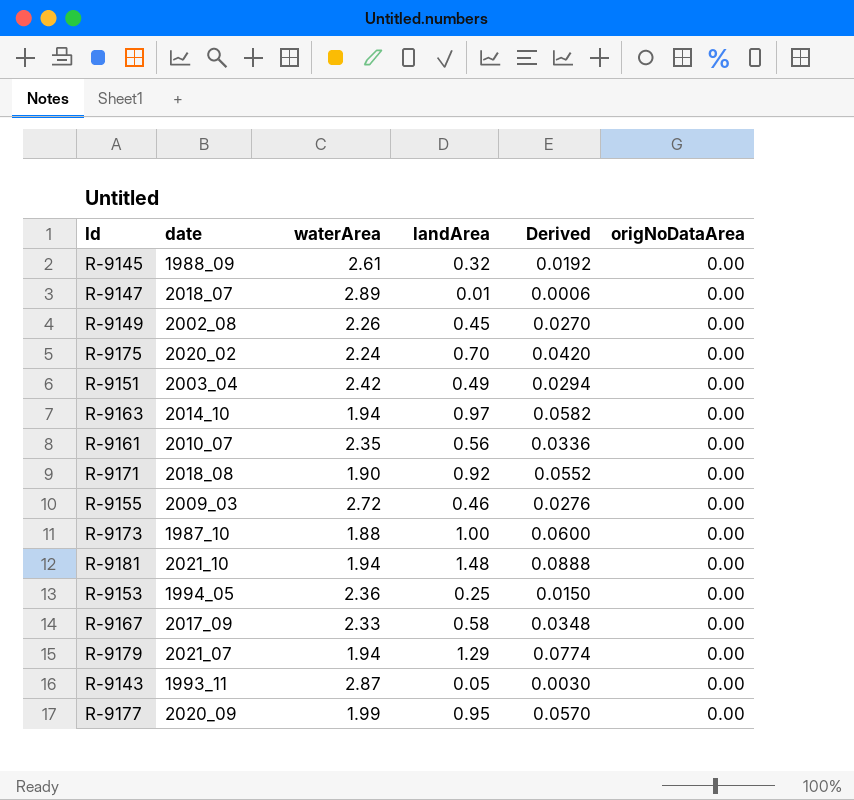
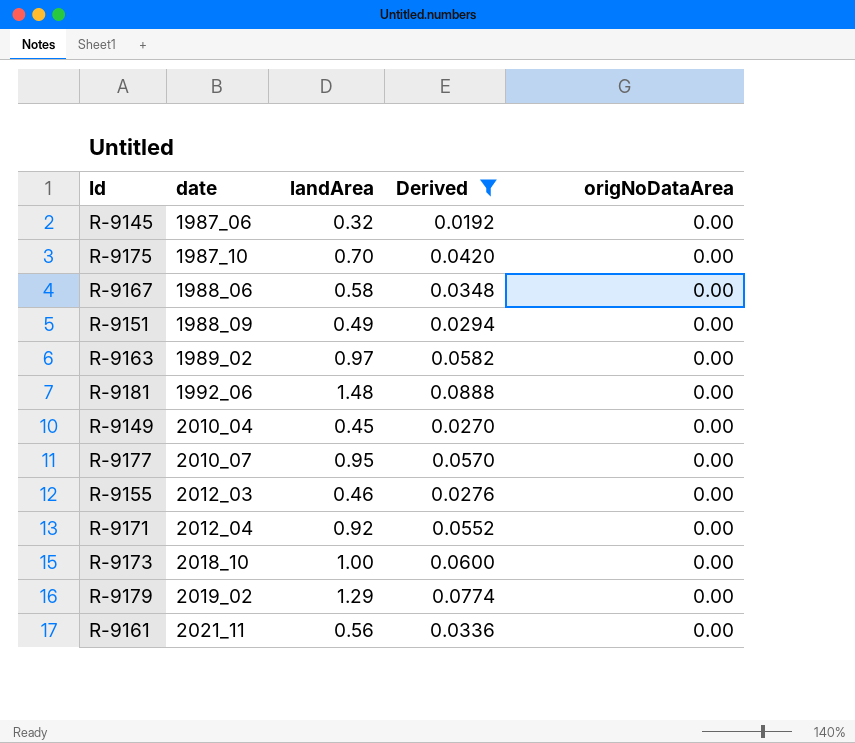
filter: none -> Derived >= 0.0192
row order: none -> date ascending
column waterArea | position: 3 -> none
R-9145 | date: 1988_09 -> 1987_06
R-9175 | date: 2020_02 -> 1987_10
R-9167 | date: 2017_09 -> 1988_06
R-9151 | date: 2003_04 -> 1988_09
R-9163 | date: 2014_10 -> 1989_02
R-9181 | date: 2021_10 -> 1992_06
R-9149 | date: 2002_08 -> 2010_04
R-9177 | date: 2020_09 -> 2010_07
R-9155 | date: 2009_03 -> 2012_03
R-9171 | date: 2018_08 -> 2012_04
R-9173 | date: 1987_10 -> 2018_10
R-9179 | date: 2021_07 -> 2019_02
R-9161 | date: 2010_07 -> 2021_11

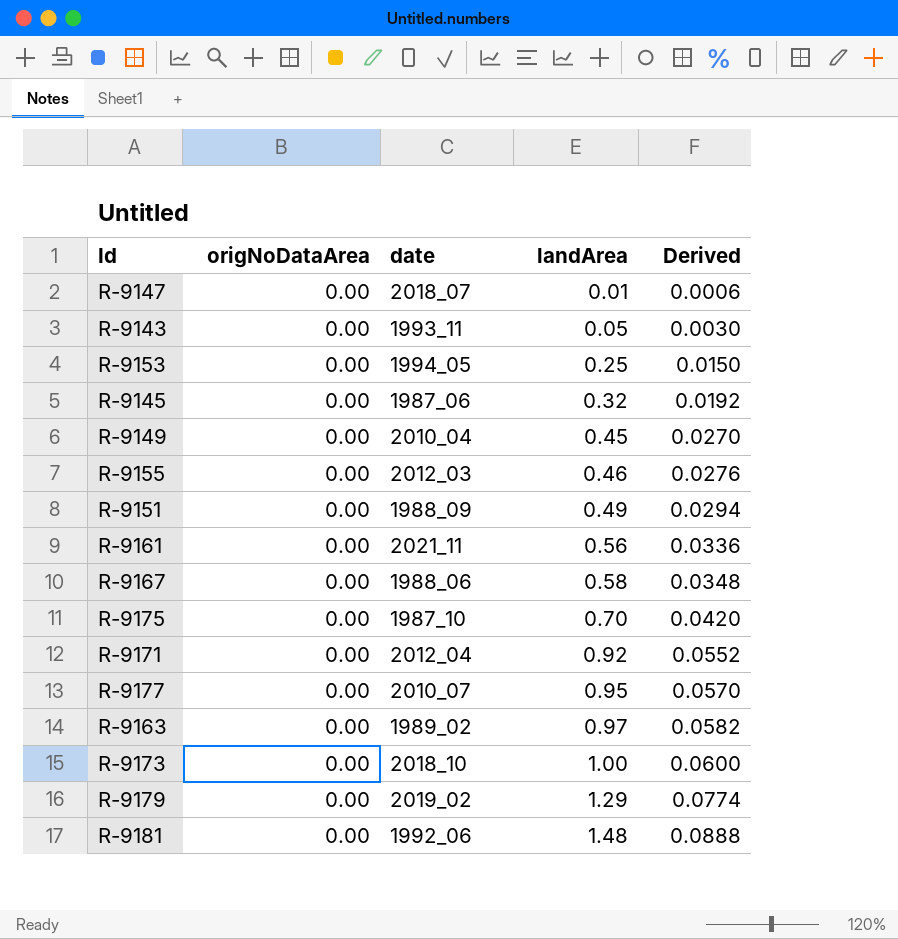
filter: Derived >= 0.0192 -> none
row order: date ascending -> landArea ascending
column origNoDataArea | position: 5 -> 2

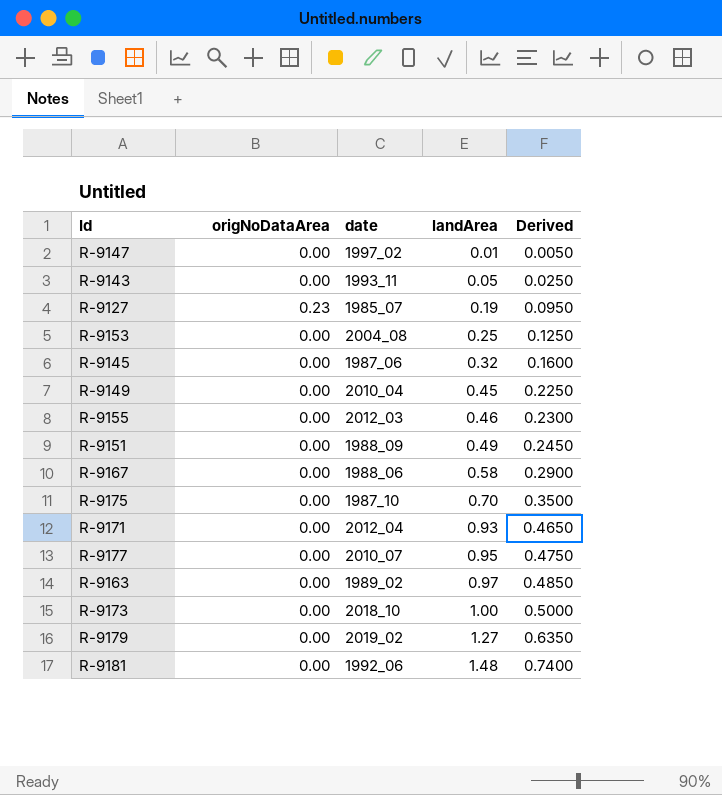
column Derived | formula: [landArea] * 0.06 -> [landArea] * 0.5
row R-9161: 0.00 | 2021_11 | 0.56 | 0.0336 -> none
R-9147 | date: 2018_07 -> 1997_02
row R-9127: none -> 0.23 | 1985_07 | 0.19 | 0.0950
R-9153 | date: 1994_05 -> 2004_08
R-9171 | landArea: 0.92 -> 0.93
R-9179 | landArea: 1.29 -> 1.27

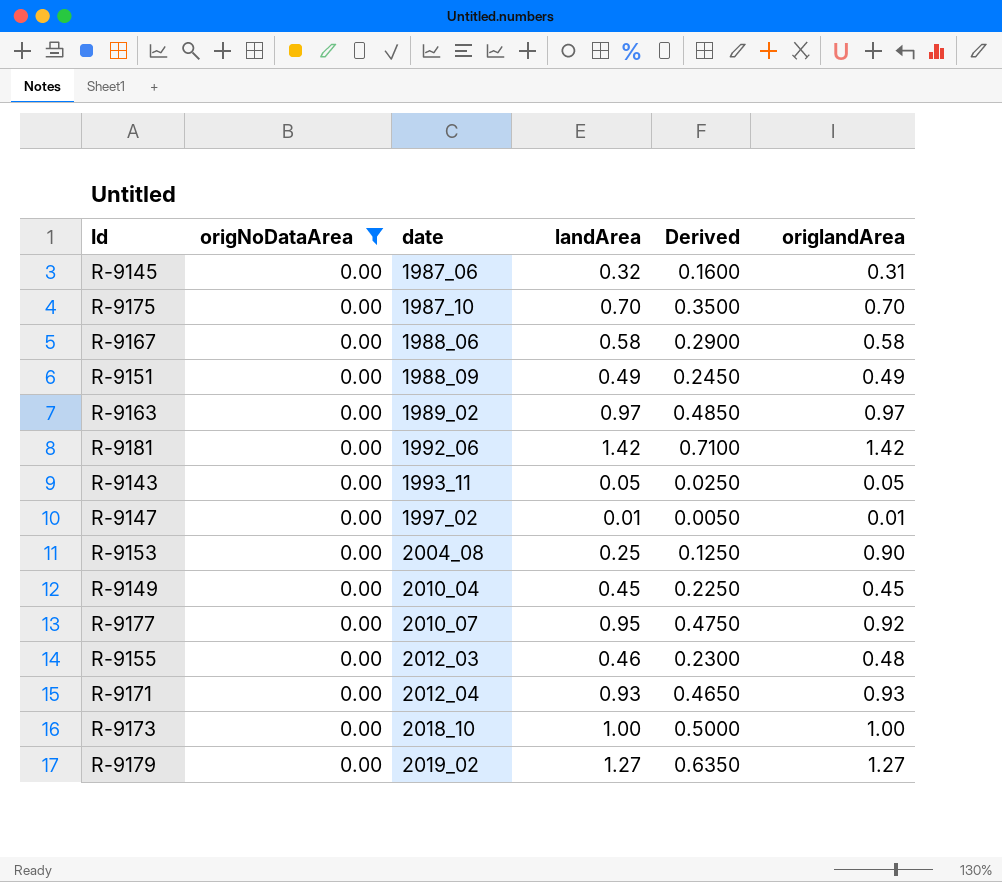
filter: none -> origNoDataArea = 0.00
row order: landArea ascending -> date ascending
column origlandArea | position: none -> 6
R-9181 | landArea: 1.48 -> 1.42
R-9181 | Derived: 0.7400 -> 0.7100

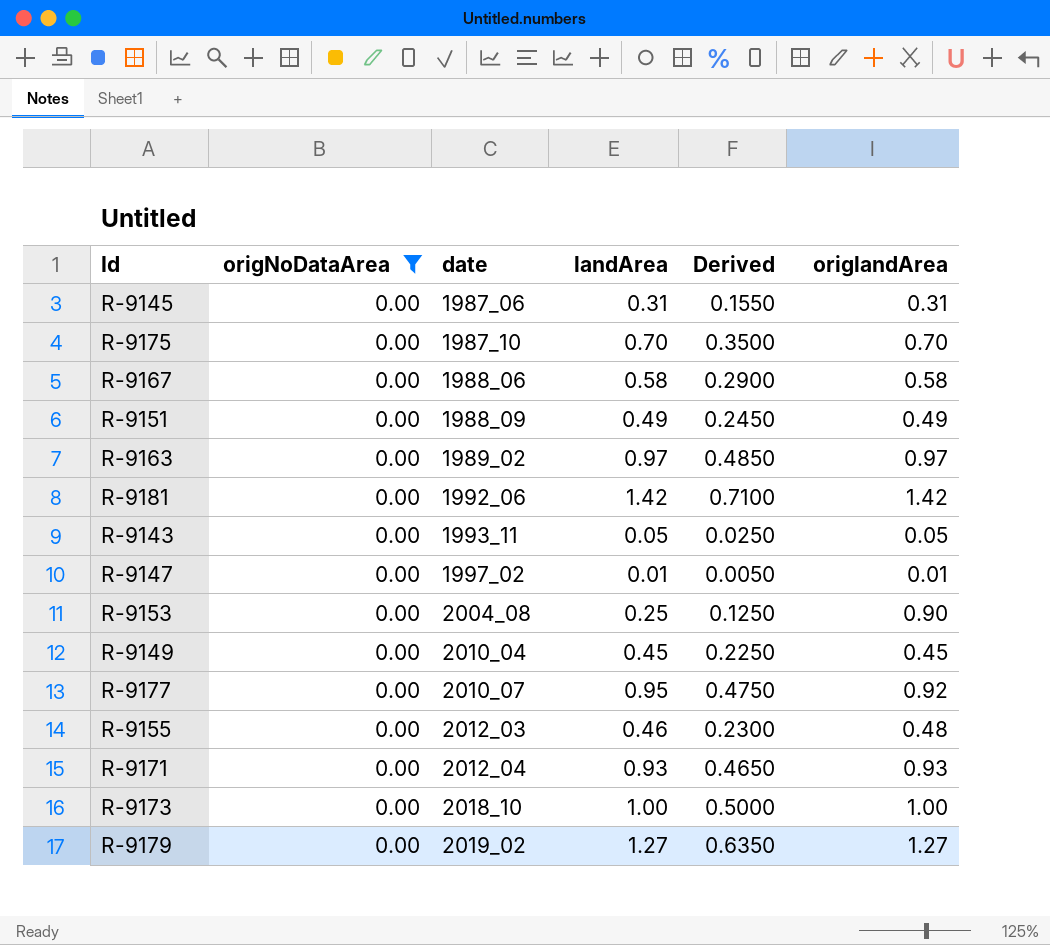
R-9145 | landArea: 0.32 -> 0.31
R-9145 | Derived: 0.1600 -> 0.1550

